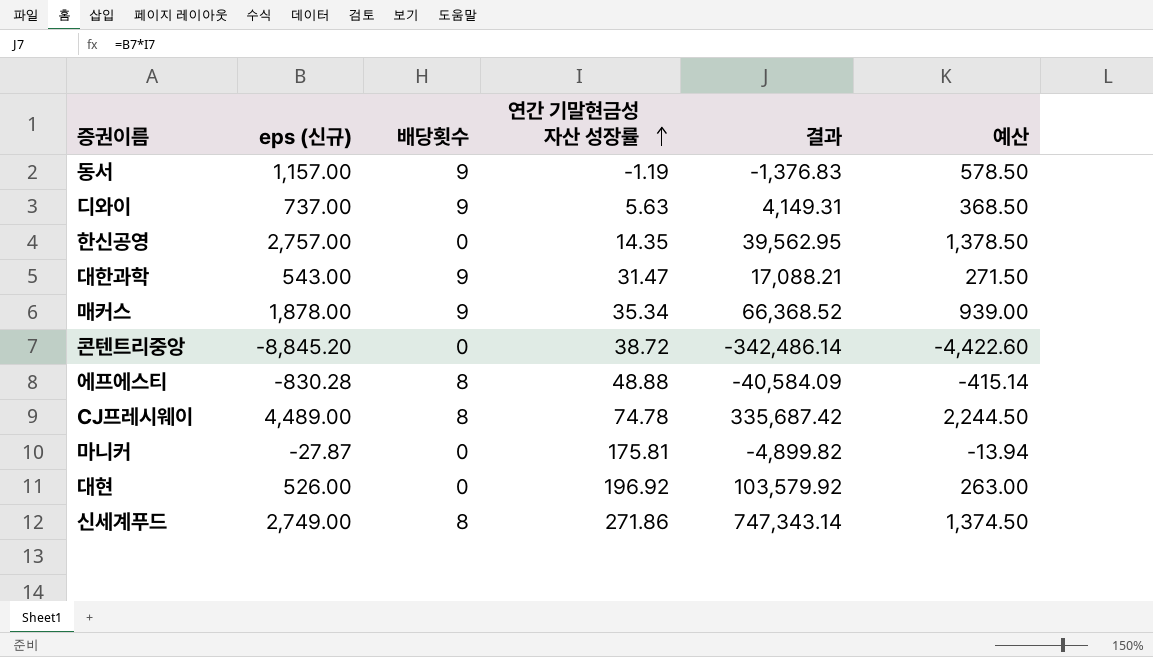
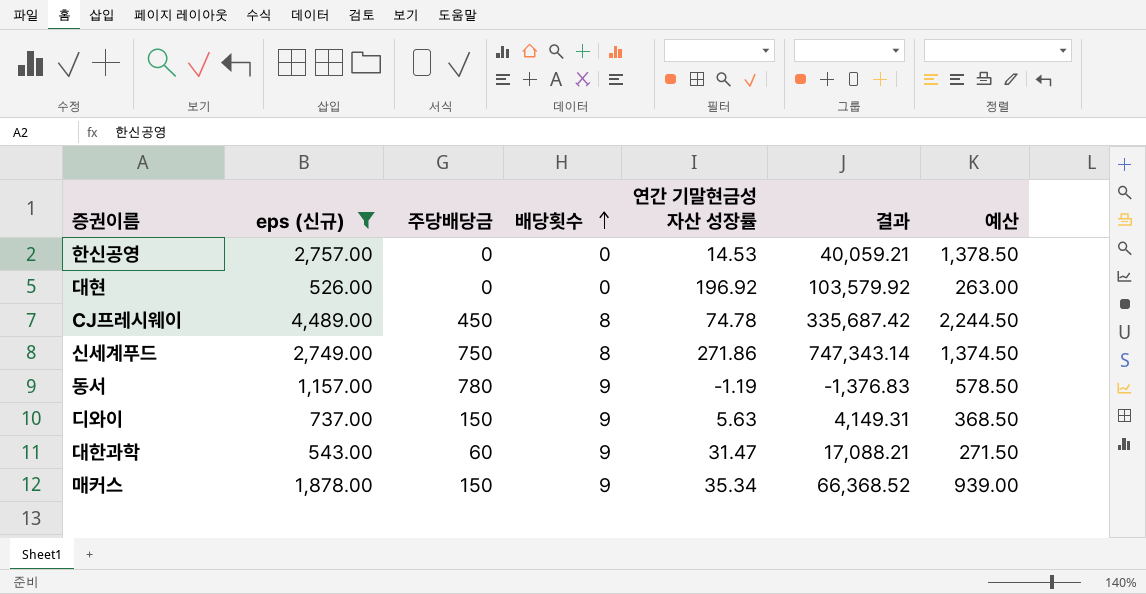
filter: none -> eps (신규) >= 526.00
row order: 연간 기말현금성 자산 성장률 ascending -> 배당횟수 ascending
column 주당배당금 | position: none -> 3
한신공영 | 연간 기말현금성 자산 성장률: 14.35 -> 14.53
한신공영 | 결과: 39,562.95 -> 40,059.21

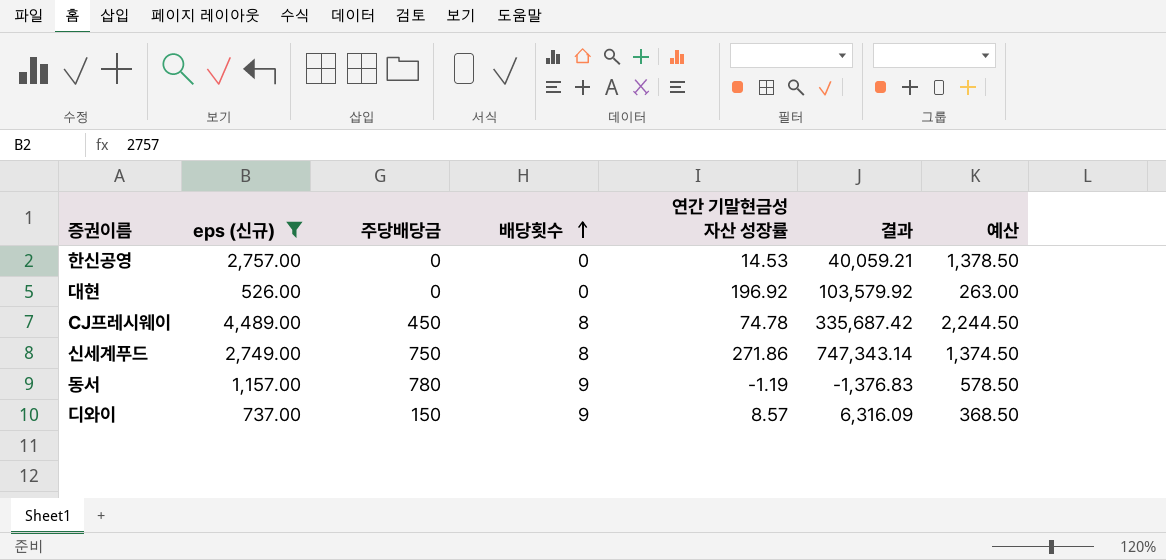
row 대한과학: 543.00 | 60 | 9 | 31.47 | 17,088.21 | 271.50 -> none
row 매커스: 1,878.00 | 150 | 9 | 35.34 | 66,368.52 | 939.00 -> none
디와이 | 연간 기말현금성 자산 성장률: 5.63 -> 8.57
디와이 | 결과: 4,149.31 -> 6,316.09

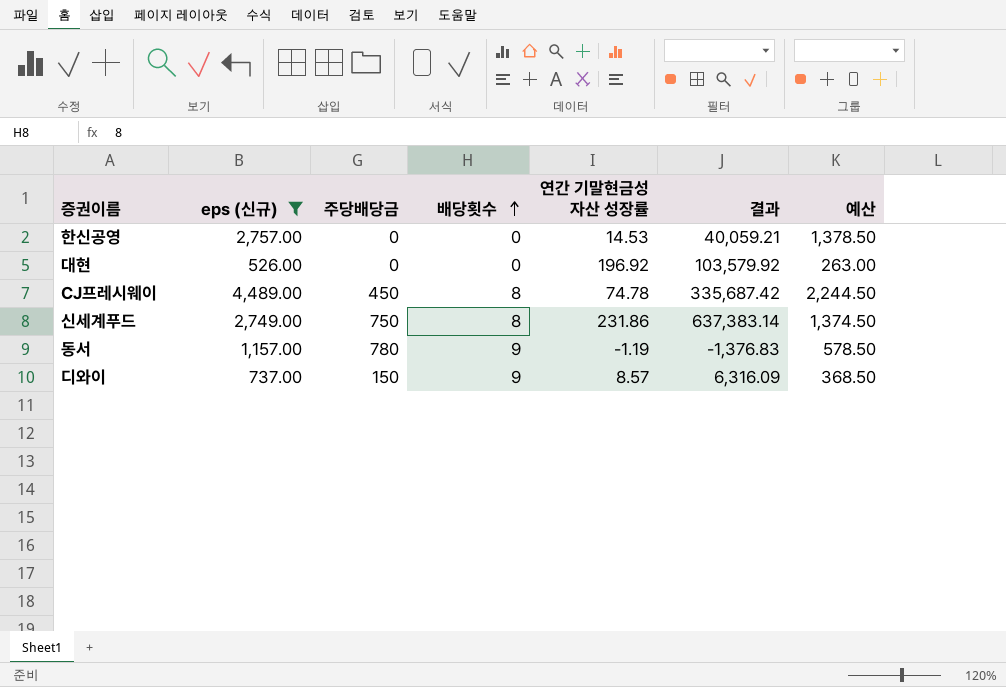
신세계푸드 | 연간 기말현금성 자산 성장률: 271.86 -> 231.86
신세계푸드 | 결과: 747,343.14 -> 637,383.14

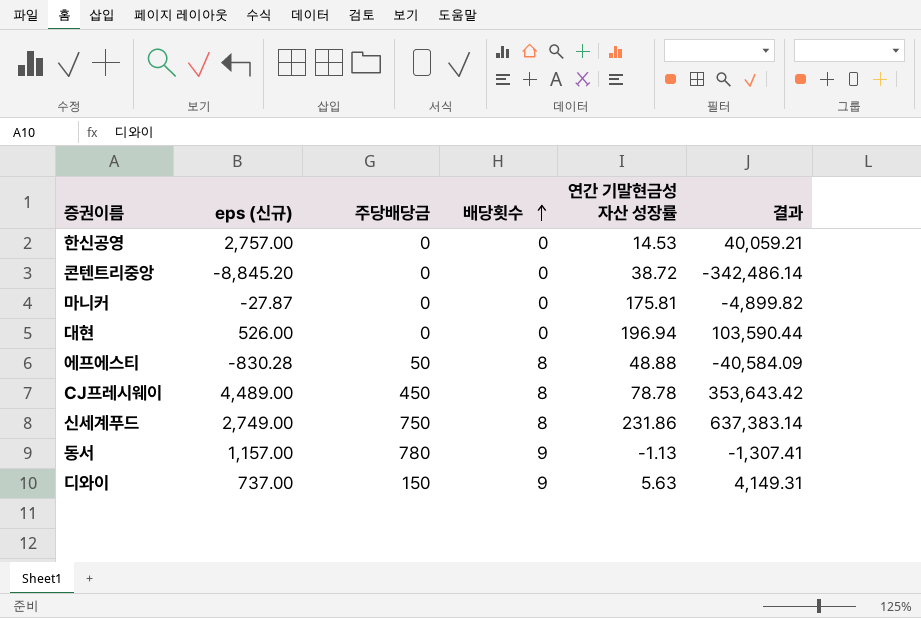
filter: eps (신규) >= 526.00 -> none
column 예산 | formula: [eps (신규)] * 0.5 -> none
대현 | 연간 기말현금성 자산 성장률: 196.92 -> 196.94
대현 | 결과: 103,579.92 -> 103,590.44
CJ프레시웨이 | 연간 기말현금성 자산 성장률: 74.78 -> 78.78
CJ프레시웨이 | 결과: 335,687.42 -> 353,643.42
동서 | 연간 기말현금성 자산 성장률: -1.19 -> -1.13
동서 | 결과: -1,376.83 -> -1,307.41
디와이 | 연간 기말현금성 자산 성장률: 8.57 -> 5.63
디와이 | 결과: 6,316.09 -> 4,149.31

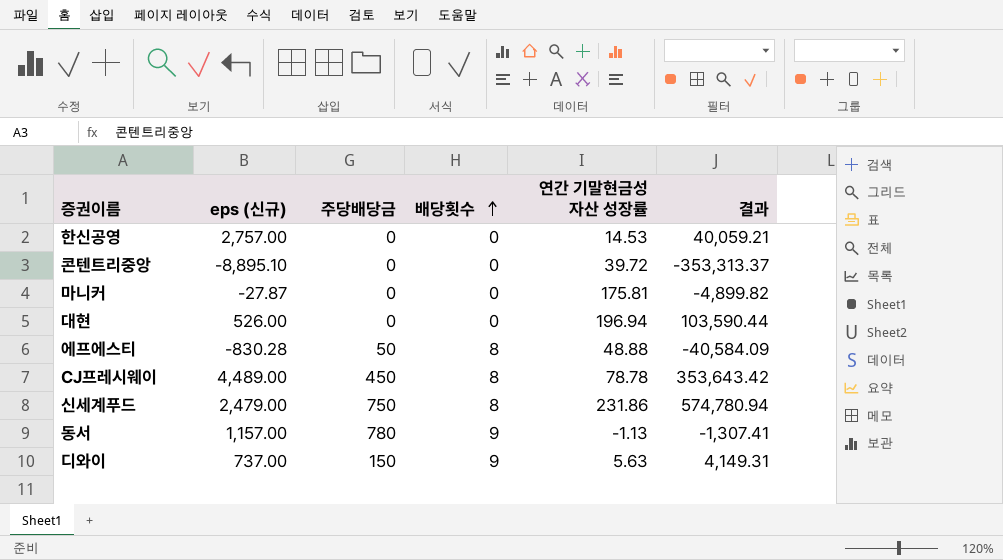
콘텐트리중앙 | eps (신규): -8,845.20 -> -8,895.10
콘텐트리중앙 | 연간 기말현금성 자산 성장률: 38.72 -> 39.72
콘텐트리중앙 | 결과: -342,486.14 -> -353,313.37
신세계푸드 | eps (신규): 2,749.00 -> 2,479.00
신세계푸드 | 결과: 637,383.14 -> 574,780.94

